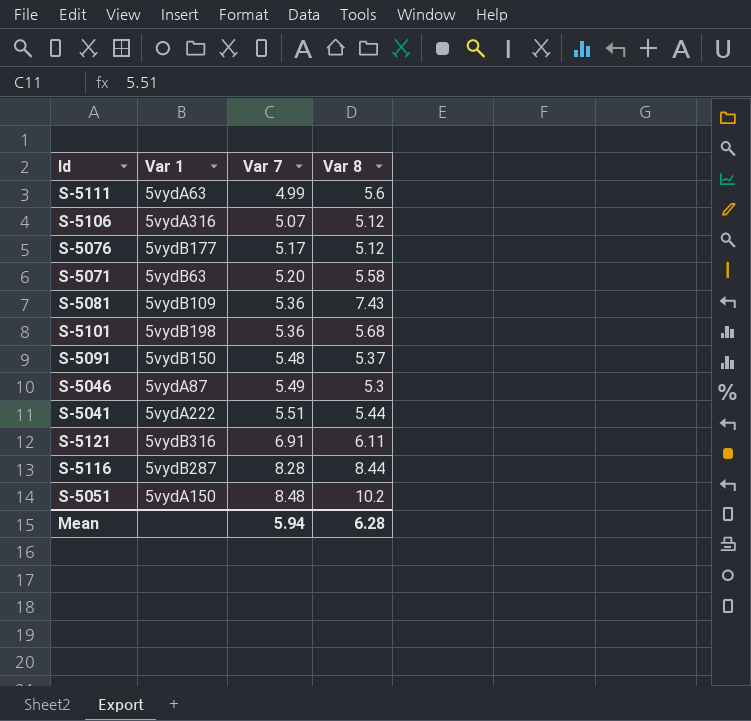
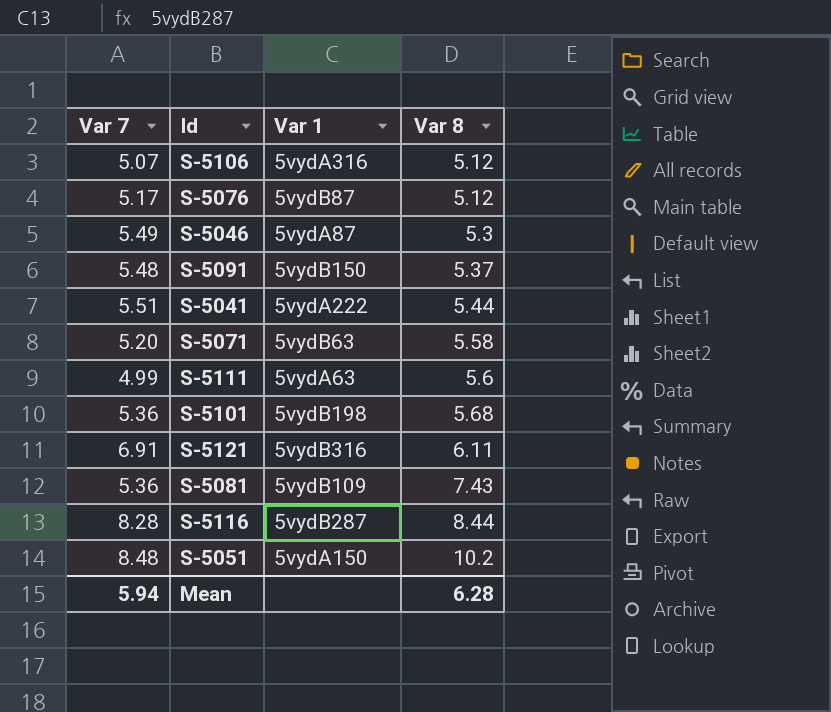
row order: Var 7 ascending -> Var 8 ascending
column Var 7 | position: 3 -> 1
S-5076 | Var 1: 5vydB177 -> 5vydB87

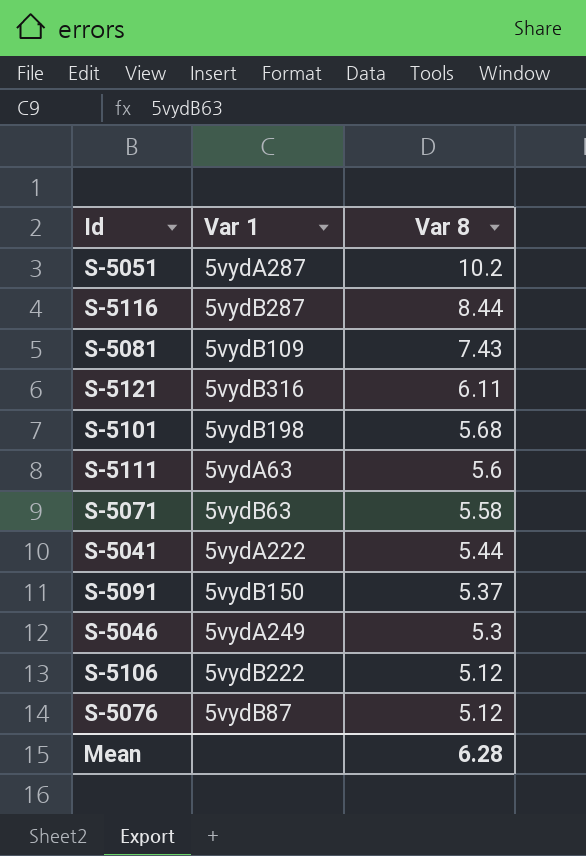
row order: Var 8 ascending -> Var 8 descending
column Var 7 | position: 1 -> none
S-5051 | Var 1: 5vydA150 -> 5vydA287
S-5046 | Var 1: 5vydA87 -> 5vydA249
S-5106 | Var 1: 5vydA316 -> 5vydB222

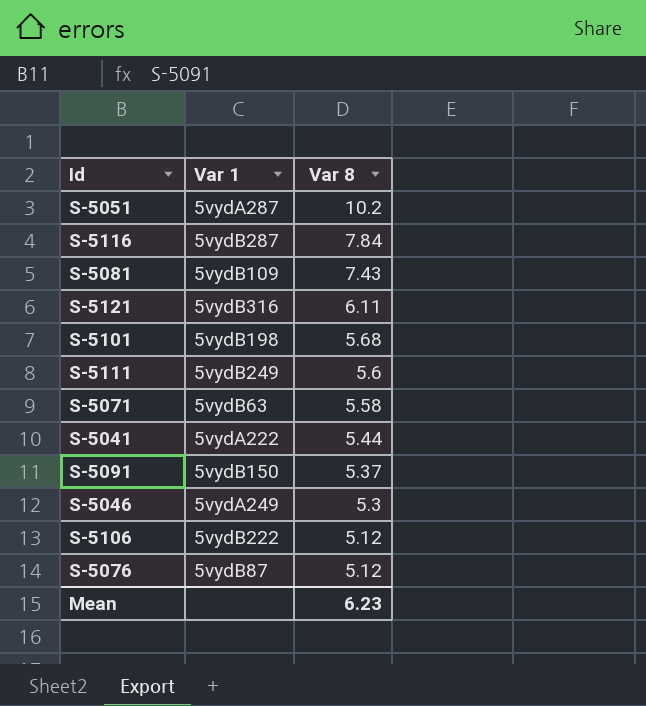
S-5116 | Var 8: 8.44 -> 7.84
S-5111 | Var 1: 5vydA63 -> 5vydB249
Mean | Var 8: 6.28 -> 6.23

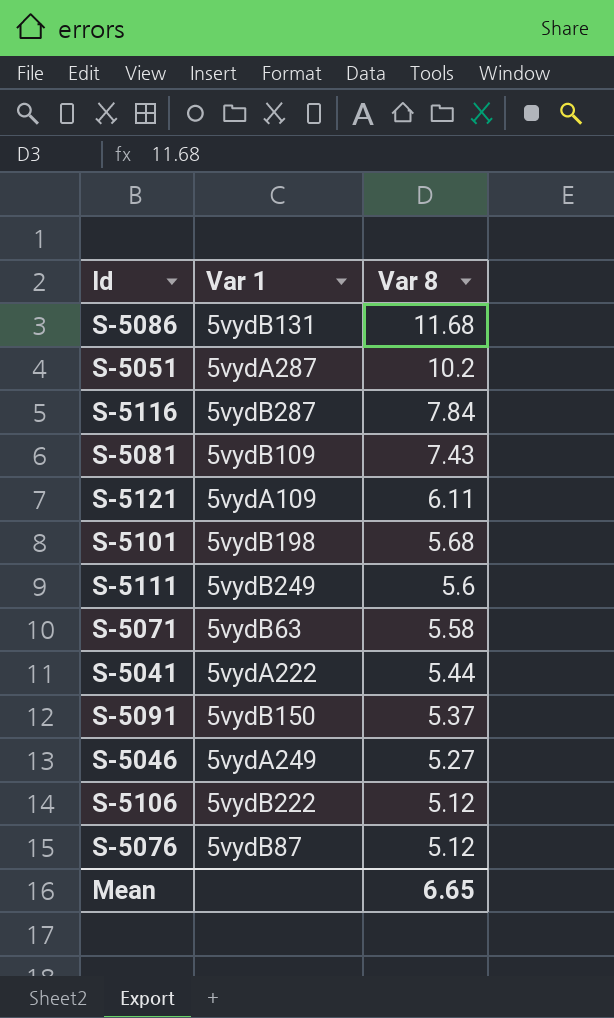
row S-5086: none -> 5vydB131 | 11.68
S-5121 | Var 1: 5vydB316 -> 5vydA109
S-5046 | Var 8: 5.3 -> 5.27
Mean | Var 8: 6.23 -> 6.65

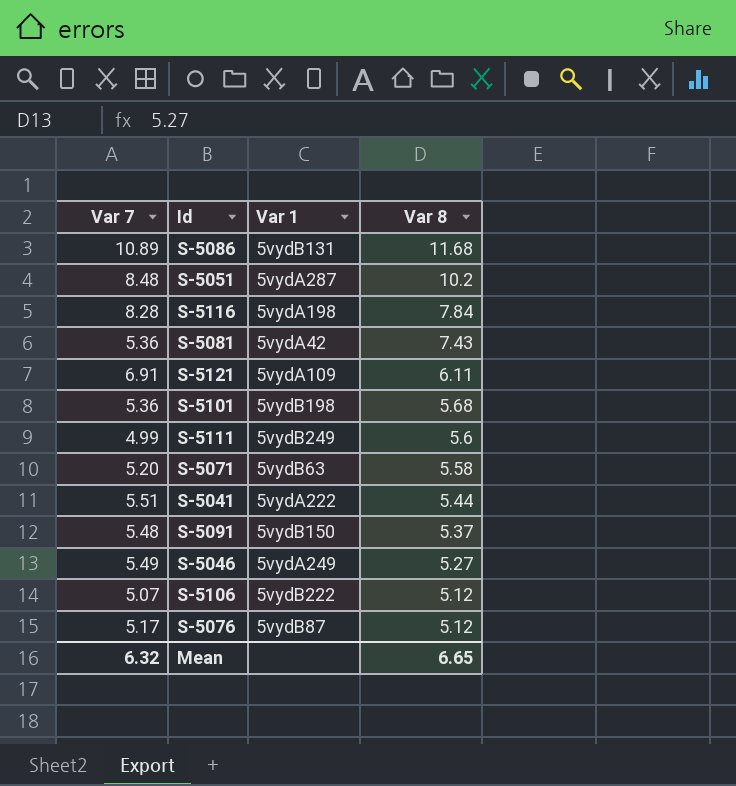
column Var 7 | position: none -> 1
S-5116 | Var 1: 5vydB287 -> 5vydA198
S-5081 | Var 1: 5vydB109 -> 5vydA42

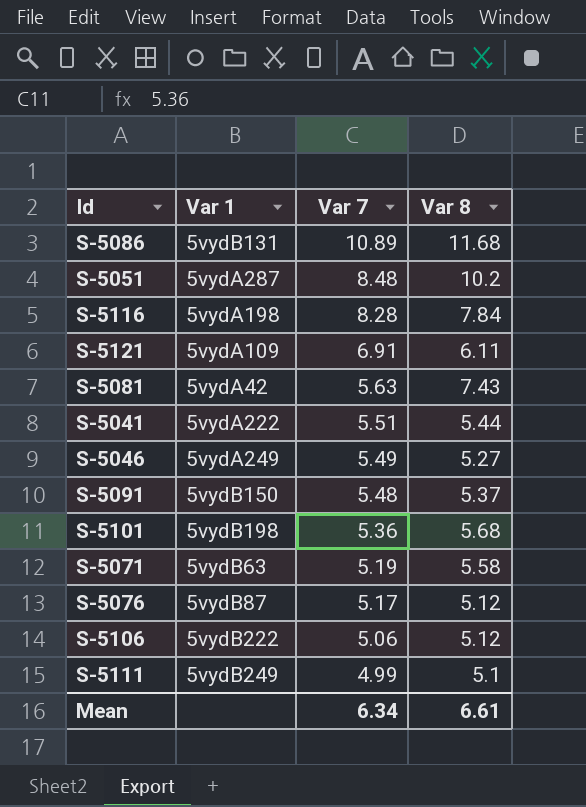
row order: Var 8 descending -> Var 7 descending
column Var 7 | position: 1 -> 3
S-5081 | Var 7: 5.36 -> 5.63
S-5071 | Var 7: 5.20 -> 5.19
S-5106 | Var 7: 5.07 -> 5.06
S-5111 | Var 8: 5.6 -> 5.1
Mean | Var 7: 6.32 -> 6.34
Mean | Var 8: 6.65 -> 6.61

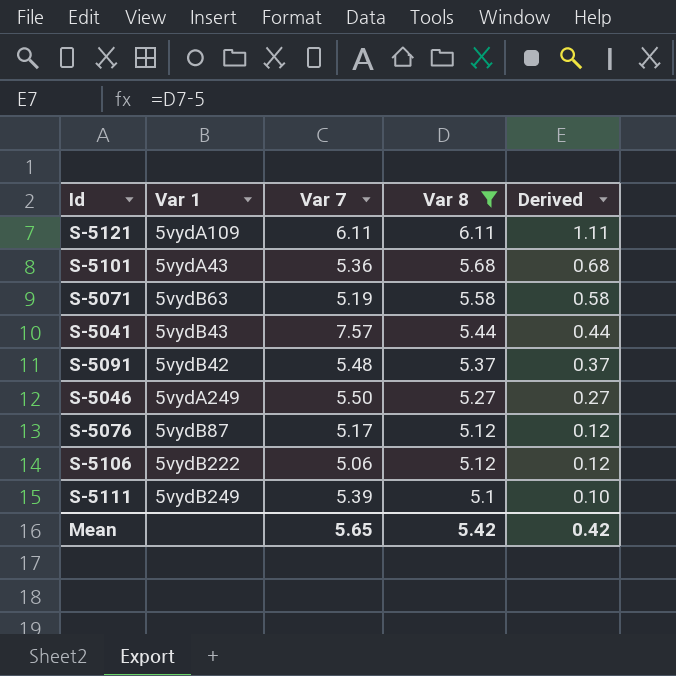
filter: none -> Var 8 <= 6.11
row order: Var 7 descending -> Var 8 descending
column Derived | formula: none -> [Var 8] - 5
S-5121 | Var 7: 6.91 -> 6.11
S-5101 | Var 1: 5vydB198 -> 5vydA43
S-5041 | Var 1: 5vydA222 -> 5vydB43
S-5041 | Var 7: 5.51 -> 7.57
S-5091 | Var 1: 5vydB150 -> 5vydB42
S-5046 | Var 7: 5.49 -> 5.50
S-5111 | Var 7: 4.99 -> 5.39
Mean | Var 7: 6.34 -> 5.65
Mean | Var 8: 6.61 -> 5.42

